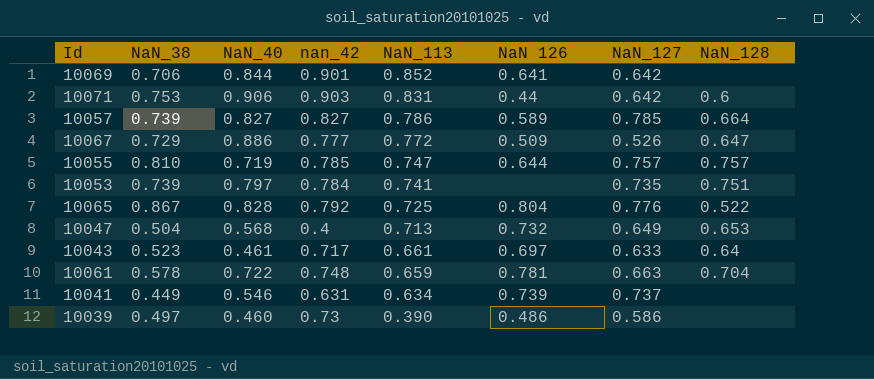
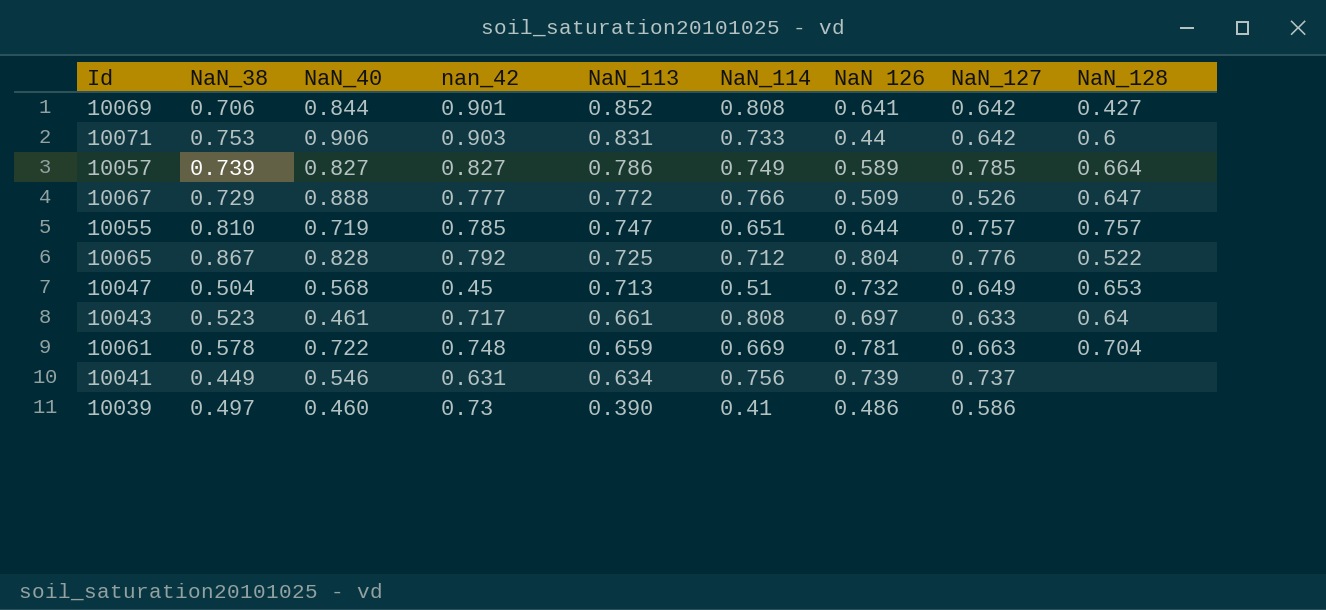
column NaN_114 | position: none -> 6
row 10053: 0.739 | 0.797 | 0.784 | 0.741 | none | 0.735 | 0.751 -> none
10069 | NaN_128: none -> 0.427
10067 | NaN_40: 0.886 -> 0.888
10047 | nan_42: 0.4 -> 0.45

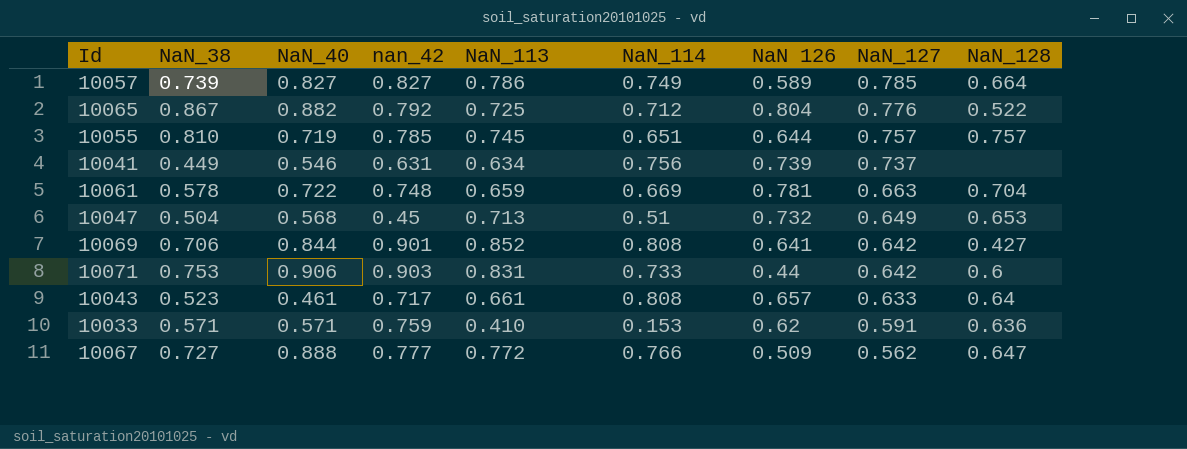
row order: NaN_113 descending -> NaN_127 descending
row 10039: 0.497 | 0.460 | 0.73 | 0.390 | 0.41 | 0.486 | 0.586 | none -> none
10065 | NaN_40: 0.828 -> 0.882
10055 | NaN_113: 0.747 -> 0.745
10043 | NaN 126: 0.697 -> 0.657
row 10033: none -> 0.571 | 0.571 | 0.759 | 0.410 | 0.153 | 0.62 | 0.591 | 0.636
10067 | NaN_38: 0.729 -> 0.727
10067 | NaN_127: 0.526 -> 0.562

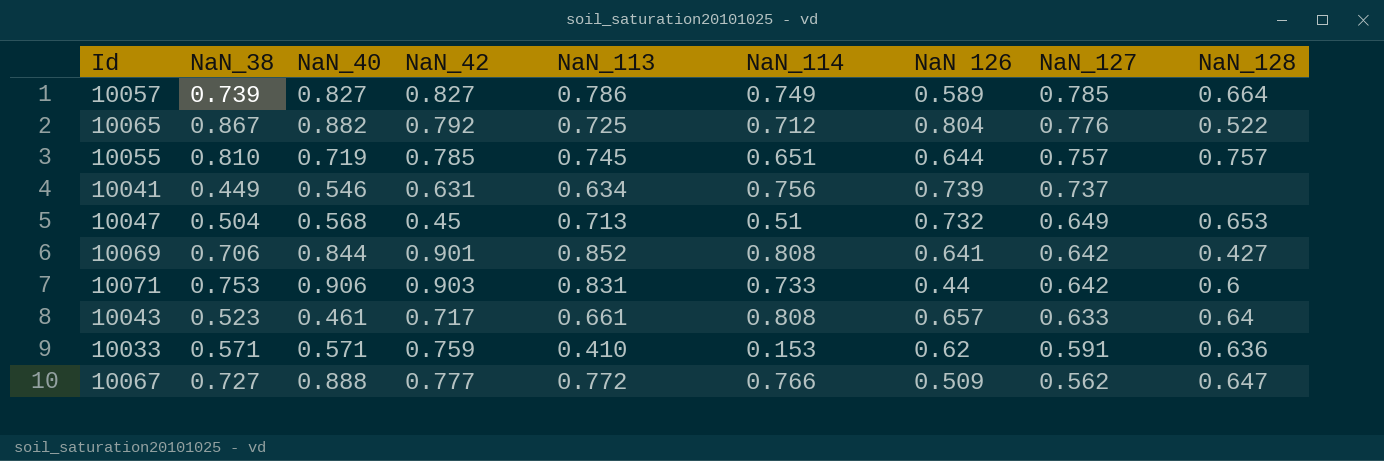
column name: nan_42 -> NaN_42
row 10061: 0.578 | 0.722 | 0.748 | 0.659 | 0.669 | 0.781 | 0.663 | 0.704 -> none

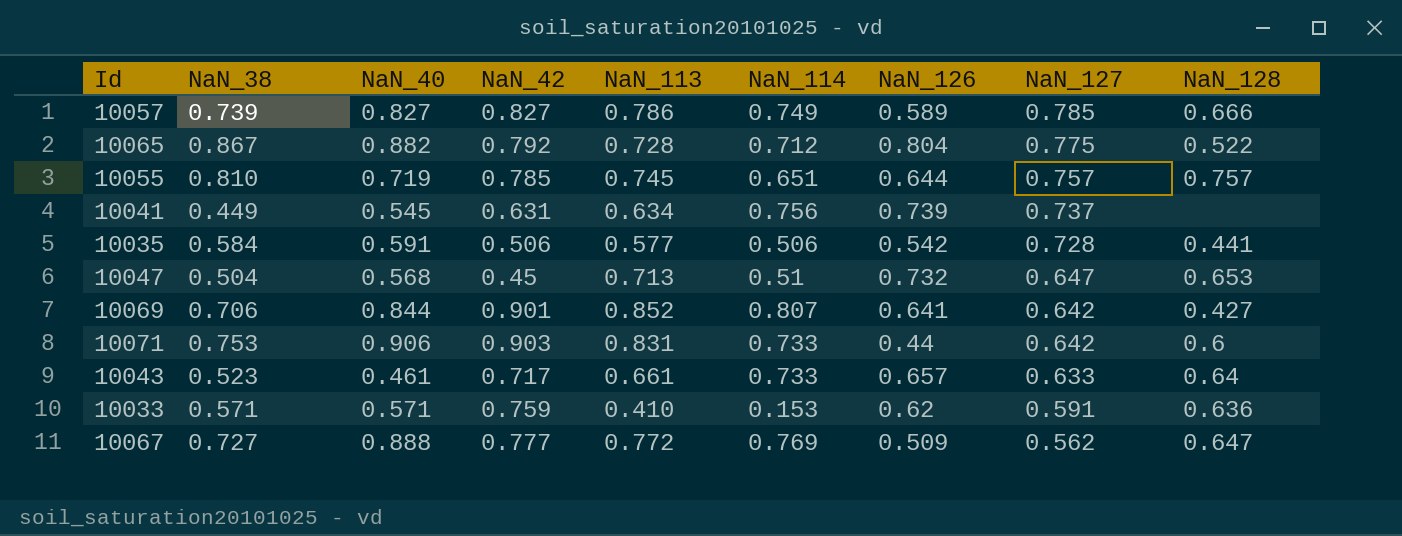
column name: NaN 126 -> NaN_126
10057 | NaN_128: 0.664 -> 0.666
10065 | NaN_113: 0.725 -> 0.728
10065 | NaN_127: 0.776 -> 0.775
10041 | NaN_40: 0.546 -> 0.545
row 10035: none -> 0.584 | 0.591 | 0.506 | 0.577 | 0.506 | 0.542 | 0.728 | 0.441
10047 | NaN_127: 0.649 -> 0.647
10069 | NaN_114: 0.808 -> 0.807
10043 | NaN_114: 0.808 -> 0.733
10067 | NaN_114: 0.766 -> 0.769

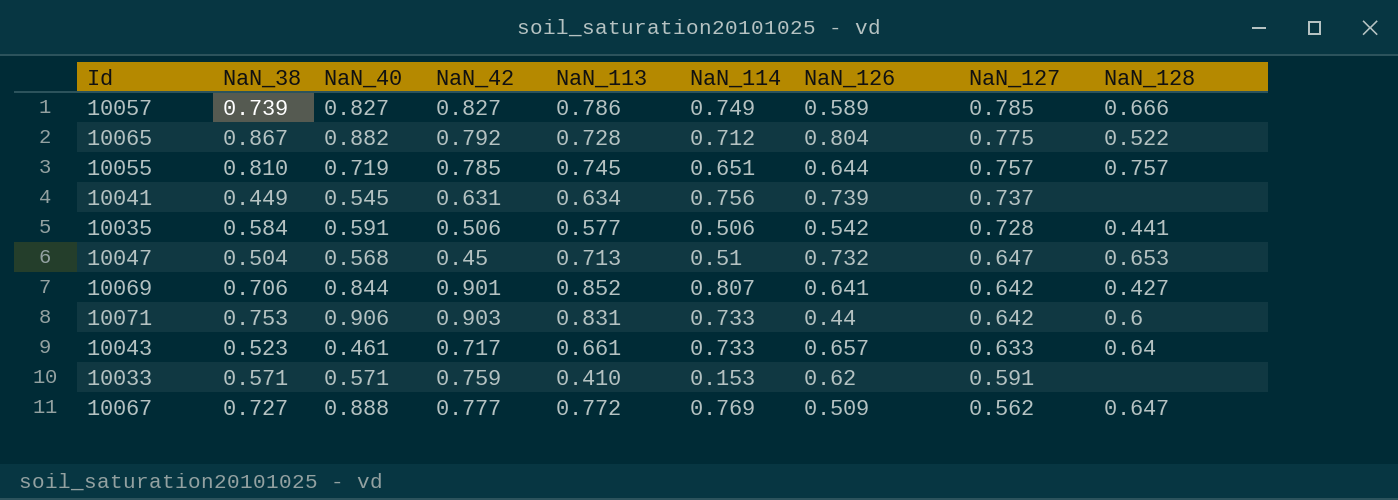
10033 | NaN_128: 0.636 -> none

